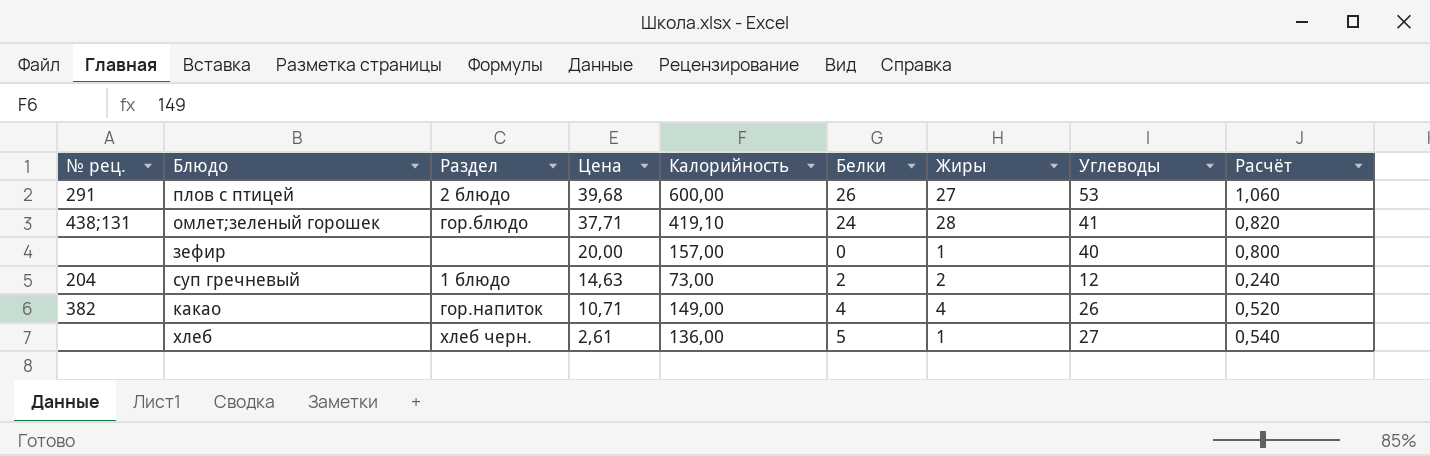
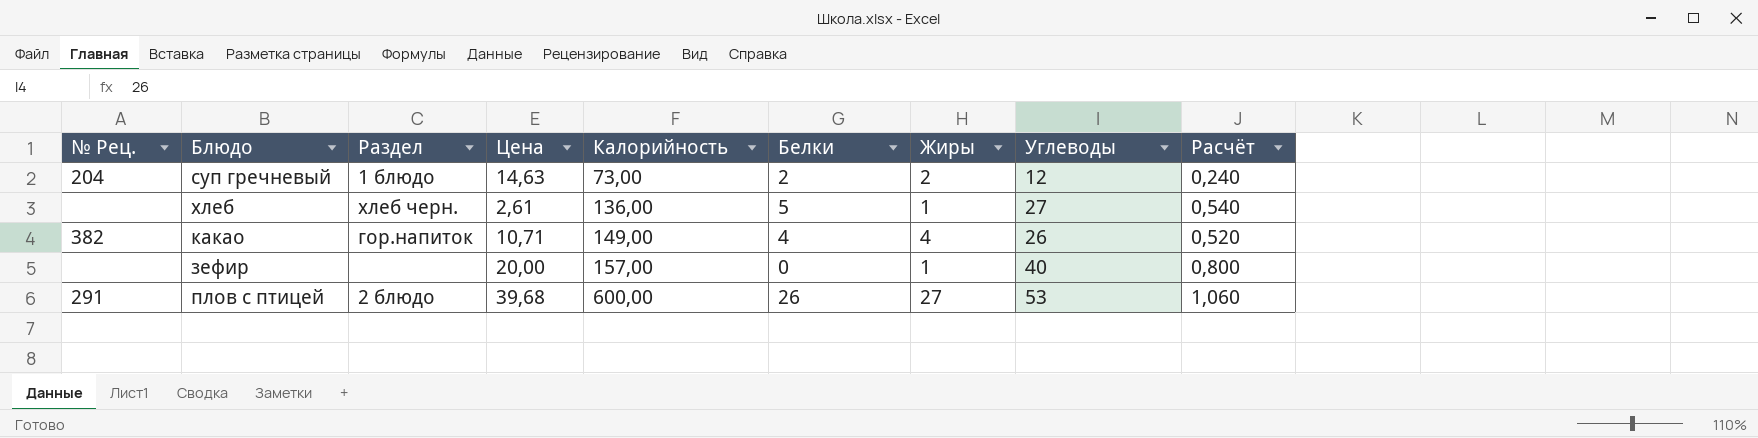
row order: Цена descending -> Калорийность ascending
column name: № рец. -> № Рец.
row омлет;зеленый горошек: 438;131 | гор.блюдо | 37,71 | 419,10 | 24 | 28 | 41 | 0,820 -> none

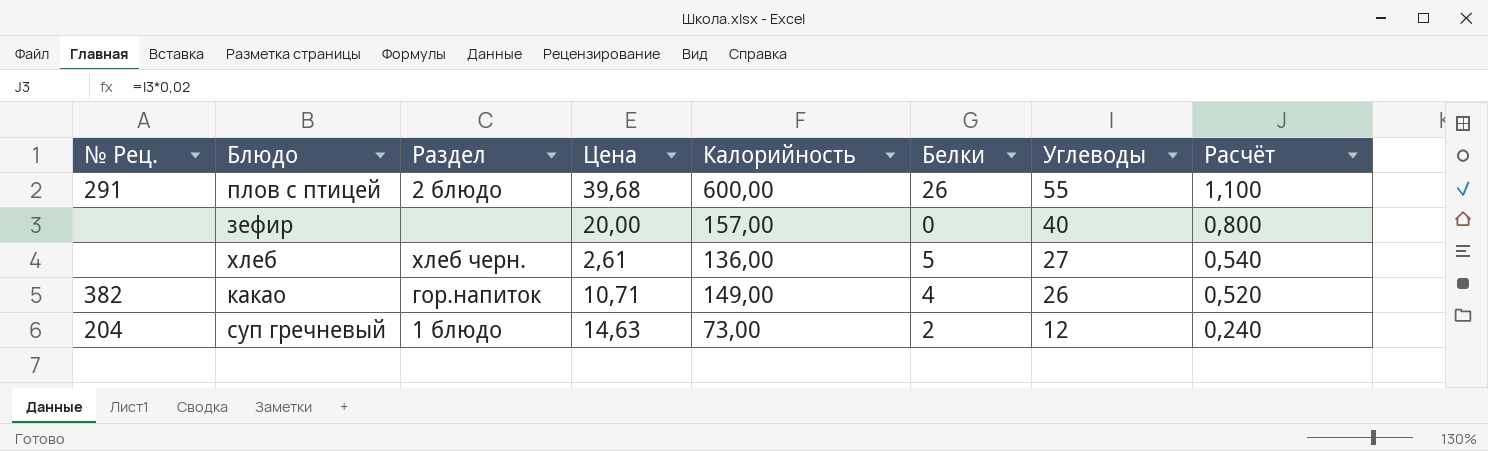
row order: Калорийность ascending -> Углеводы descending
column Жиры | position: 7 -> none
плов с птицей | Углеводы: 53 -> 55
плов с птицей | Расчёт: 1,060 -> 1,100

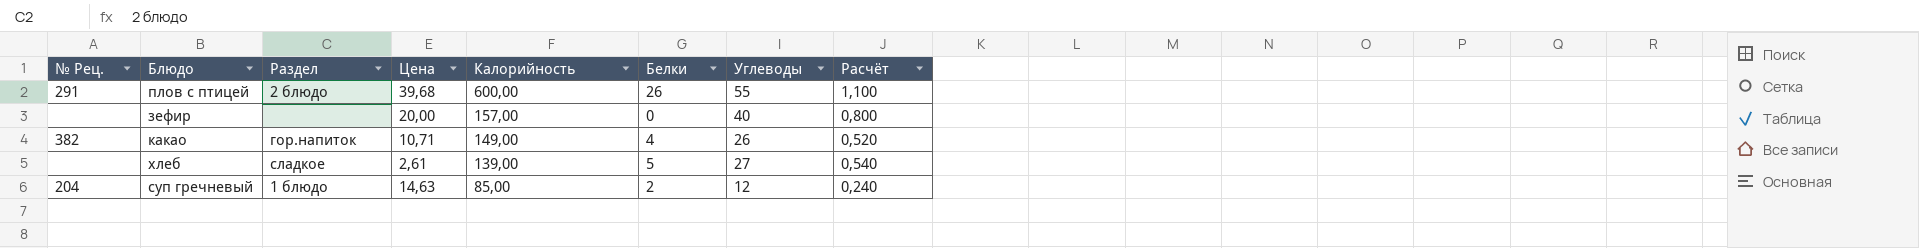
row order: Углеводы descending -> Калорийность descending
хлеб | Раздел: хлеб черн. -> сладкое
хлеб | Калорийность: 136,00 -> 139,00
суп гречневый | Калорийность: 73,00 -> 85,00

